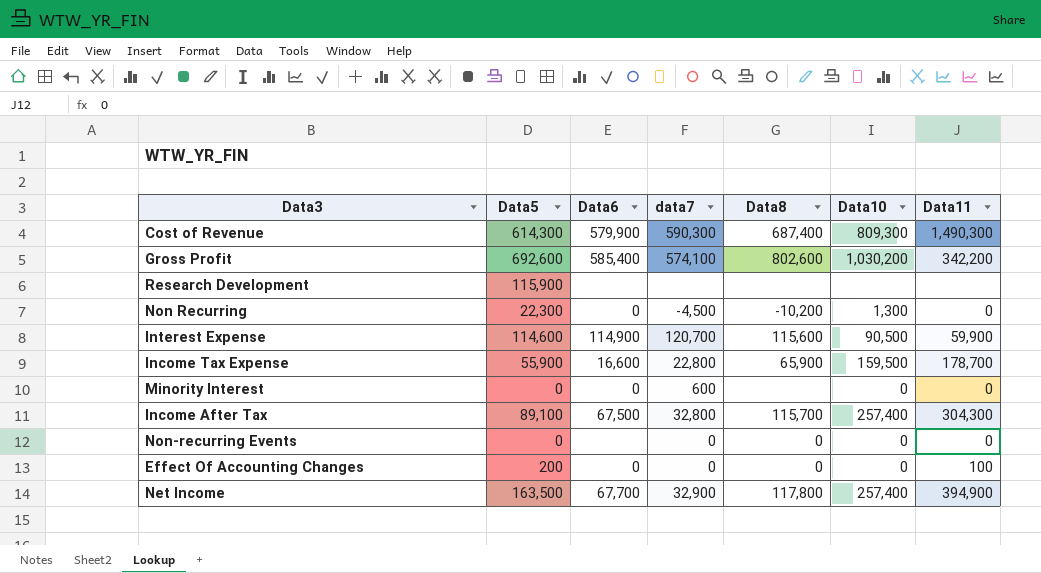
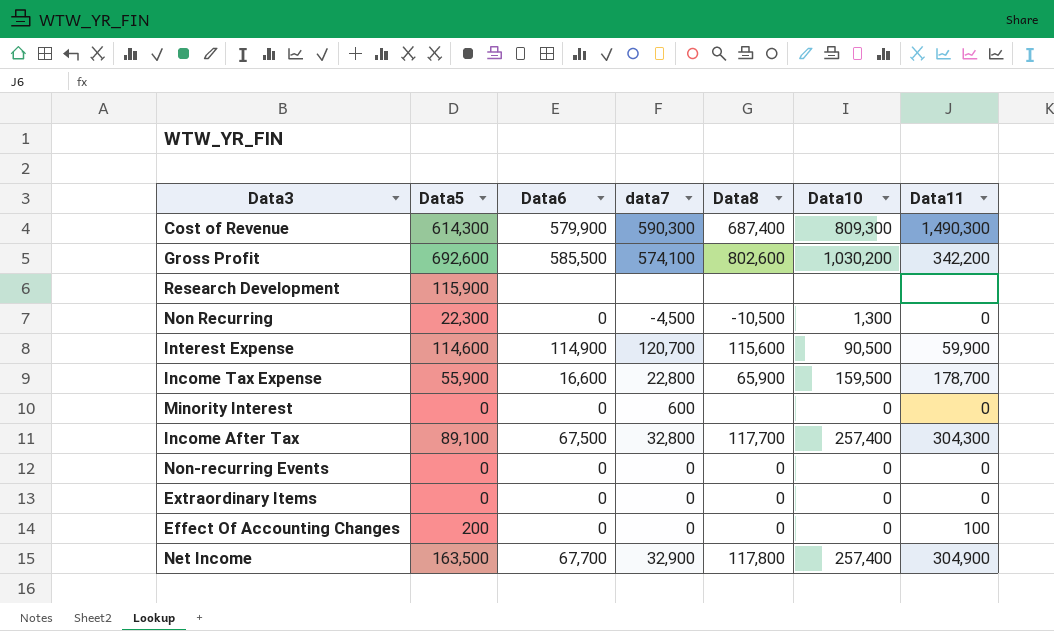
Gross Profit | Data6: 585,400 -> 585,500
Non Recurring | Data8: -10,200 -> -10,500
Income After Tax | Data8: 115,700 -> 117,700
Non-recurring Events | Data6: none -> 0
row Extraordinary Items: none -> 0 | 0 | 0 | 0 | 0 | 0
Net Income | Data11: 394,900 -> 304,900

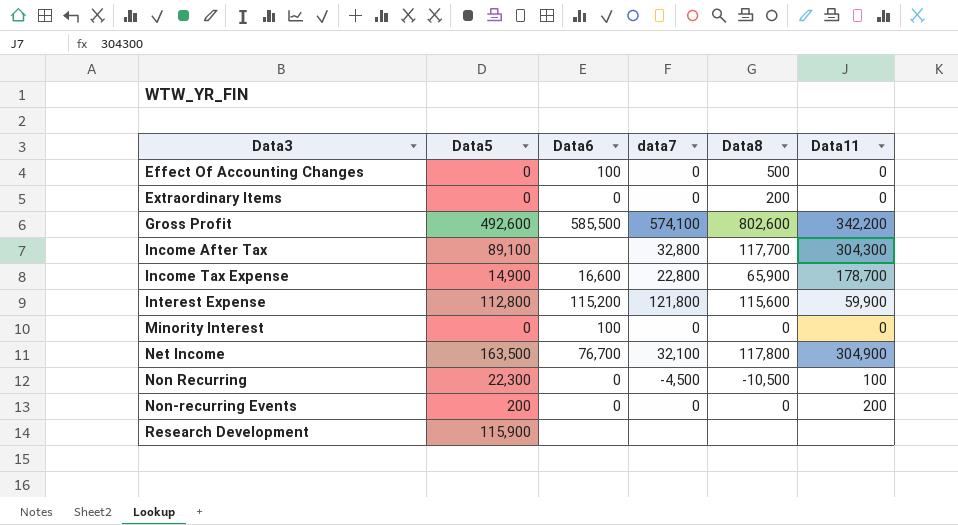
row order: none -> Data3 ascending
column Data10 | position: 6 -> none
row Cost of Revenue: 614,300 | 579,900 | 590,300 | 687,400 | 809,300 | 1,490,300 -> none
Effect Of Accounting Changes | Data5: 200 -> 0
Effect Of Accounting Changes | Data6: 0 -> 100
Effect Of Accounting Changes | Data8: 0 -> 500
Effect Of Accounting Changes | Data11: 100 -> 0
Extraordinary Items | Data8: 0 -> 200
Gross Profit | Data5: 692,600 -> 492,600
Income After Tax | Data6: 67,500 -> none
Income Tax Expense | Data5: 55,900 -> 14,900
Interest Expense | Data5: 114,600 -> 112,800
Interest Expense | Data6: 114,900 -> 115,200
Interest Expense | data7: 120,700 -> 121,800
Minority Interest | Data6: 0 -> 100
Minority Interest | data7: 600 -> 0
Minority Interest | Data8: none -> 0
Net Income | Data6: 67,700 -> 76,700
Net Income | data7: 32,900 -> 32,100
Non Recurring | Data11: 0 -> 100
Non-recurring Events | Data5: 0 -> 200
Non-recurring Events | Data11: 0 -> 200

